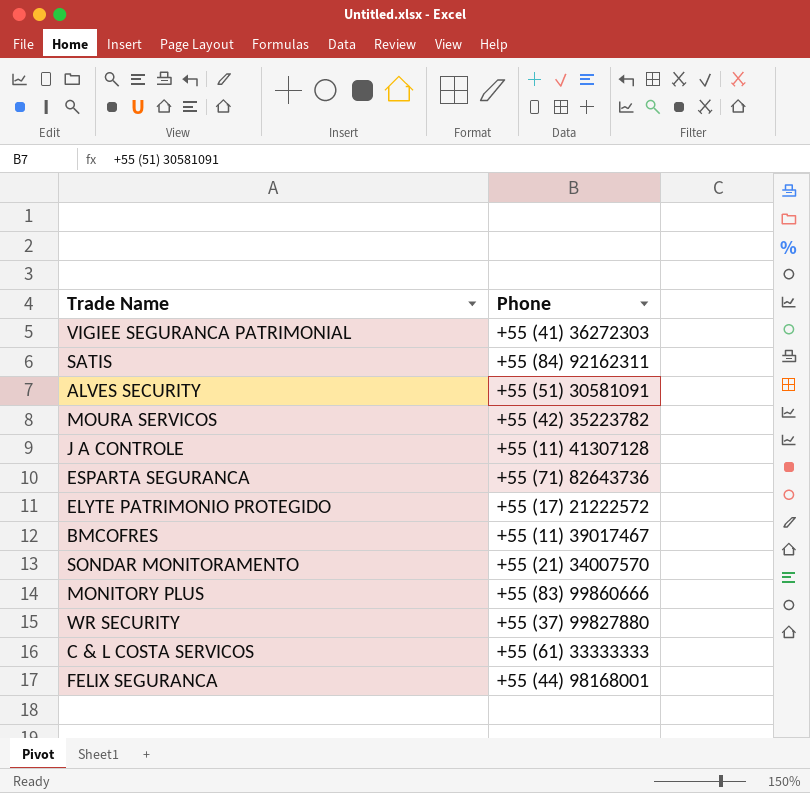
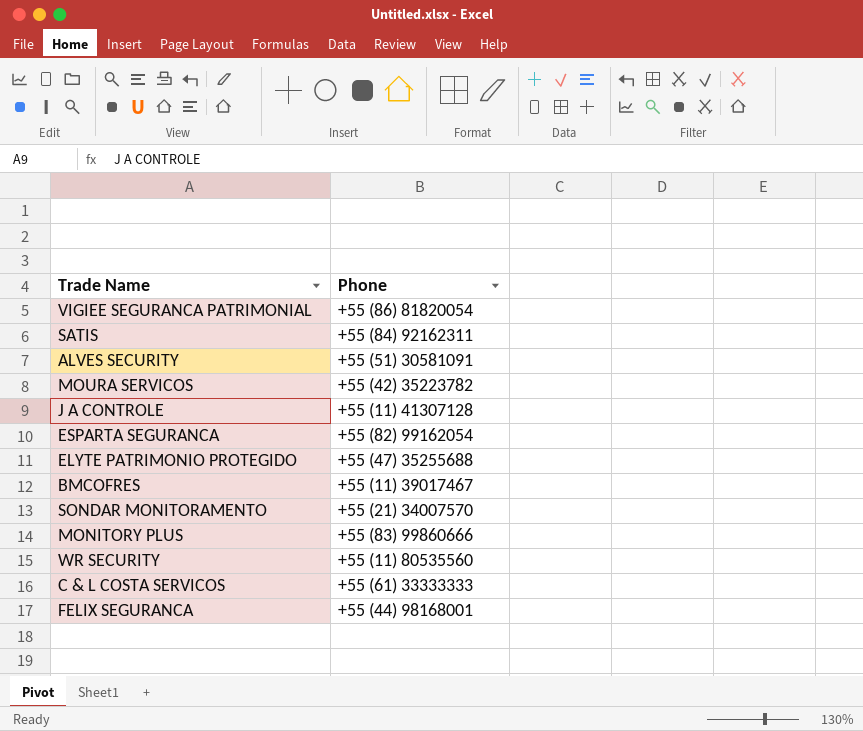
VIGIEE SEGURANCA PATRIMONIAL | Phone: +55 (41) 36272303 -> +55 (86) 81820054
ESPARTA SEGURANCA | Phone: +55 (71) 82643736 -> +55 (82) 99162054
ELYTE PATRIMONIO PROTEGIDO | Phone: +55 (17) 21222572 -> +55 (47) 35255688
WR SECURITY | Phone: +55 (37) 99827880 -> +55 (11) 80535560

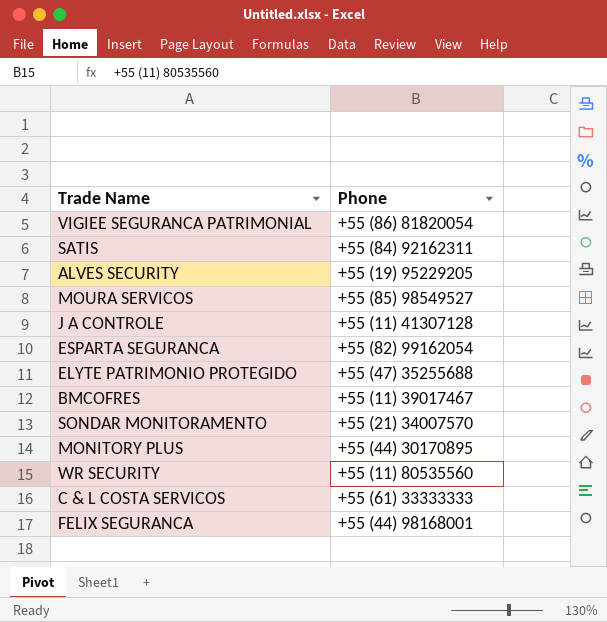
ALVES SECURITY | Phone: +55 (51) 30581091 -> +55 (19) 95229205
MOURA SERVICOS | Phone: +55 (42) 35223782 -> +55 (85) 98549527
MONITORY PLUS | Phone: +55 (83) 99860666 -> +55 (44) 30170895

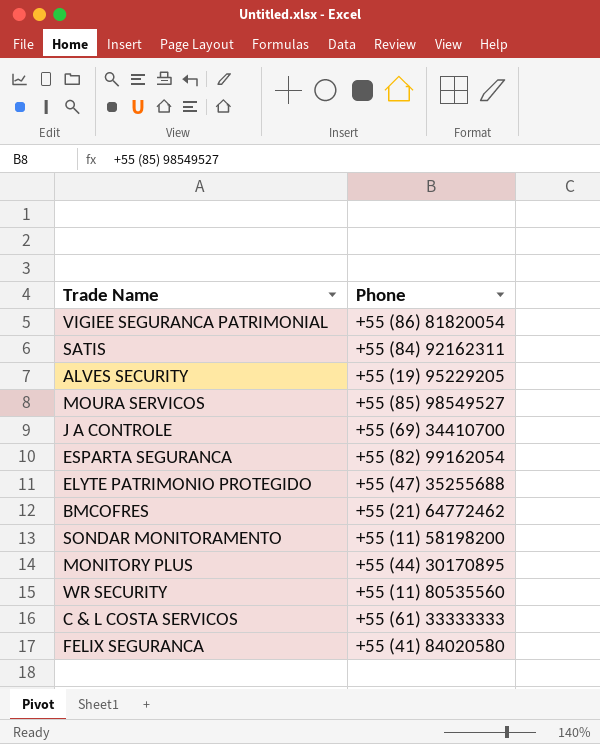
J A CONTROLE | Phone: +55 (11) 41307128 -> +55 (69) 34410700
BMCOFRES | Phone: +55 (11) 39017467 -> +55 (21) 64772462
SONDAR MONITORAMENTO | Phone: +55 (21) 34007570 -> +55 (11) 58198200
FELIX SEGURANCA | Phone: +55 (44) 98168001 -> +55 (41) 84020580

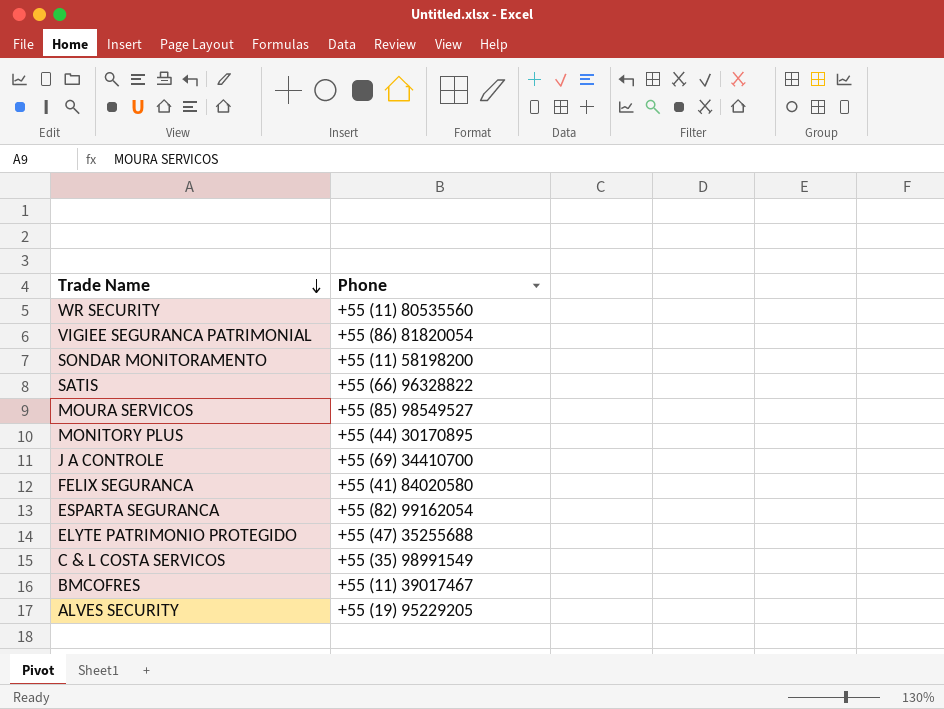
row order: none -> Trade Name descending
SATIS | Phone: +55 (84) 92162311 -> +55 (66) 96328822
C & L COSTA SERVICOS | Phone: +55 (61) 33333333 -> +55 (35) 98991549
BMCOFRES | Phone: +55 (21) 64772462 -> +55 (11) 39017467

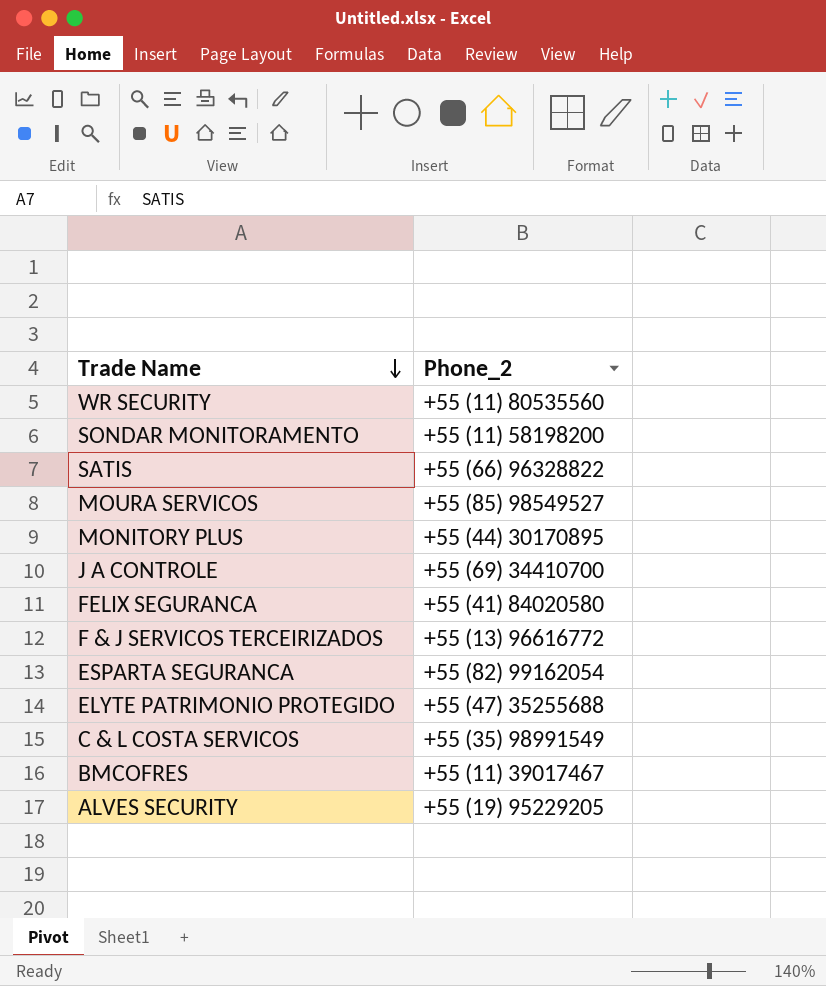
column name: Phone -> Phone_2
row VIGIEE SEGURANCA PATRIMONIAL: +55 (86) 81820054 -> none
row F & J SERVICOS TERCEIRIZADOS: none -> +55 (13) 96616772

